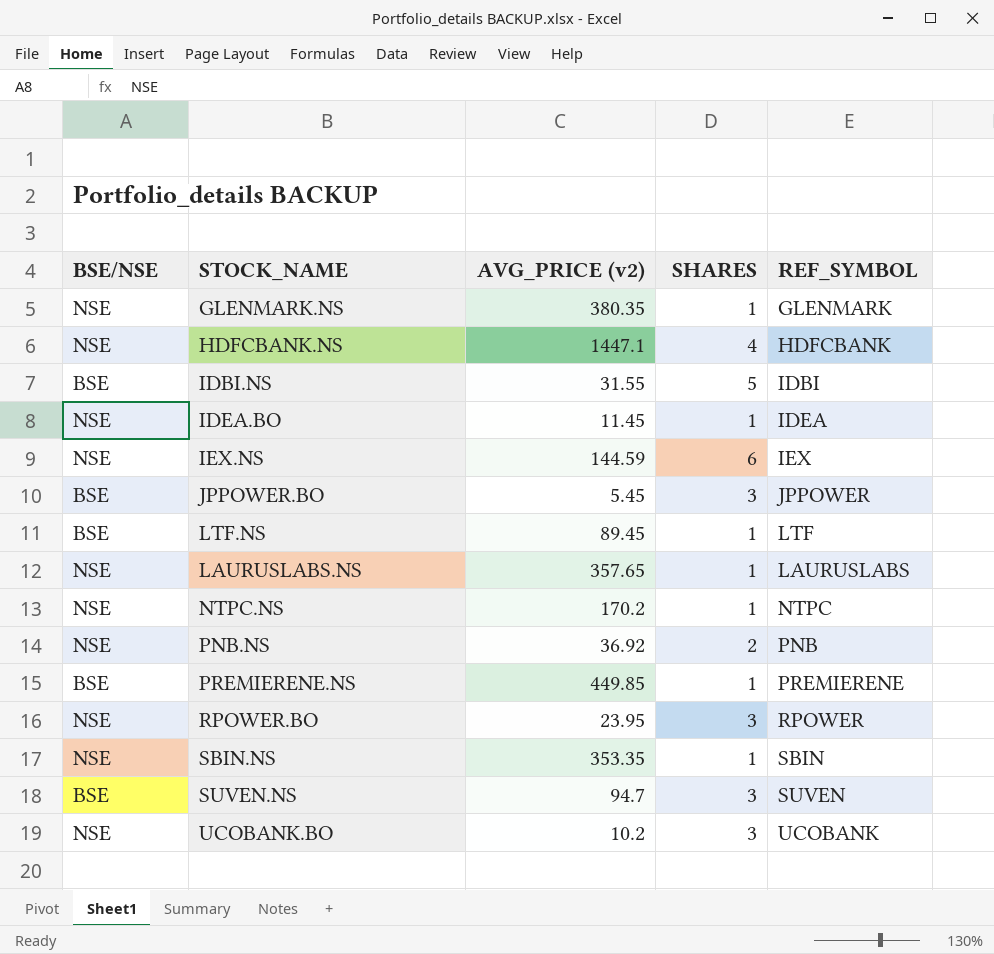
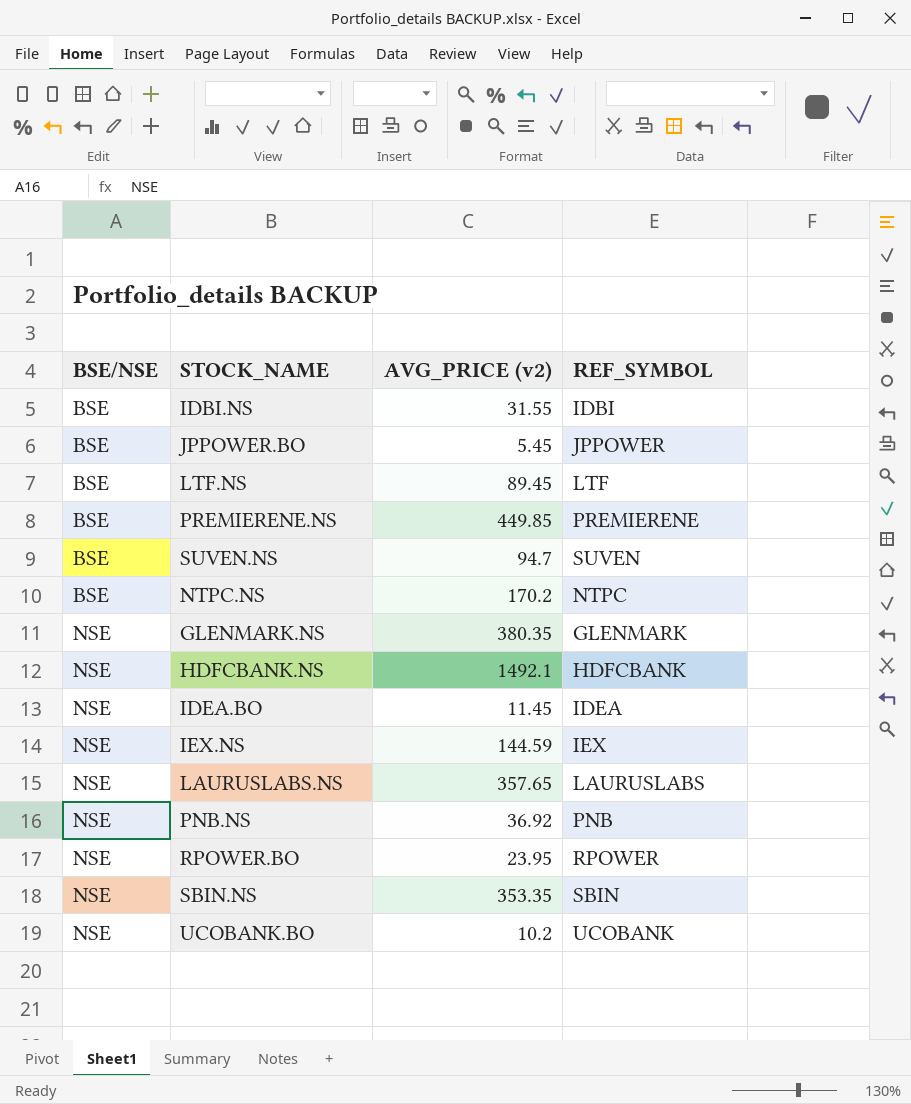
row order: none -> BSE/NSE ascending
column SHARES | position: 4 -> none
NTPC.NS | BSE/NSE: NSE -> BSE
HDFCBANK.NS | AVG_PRICE (v2): 1447.1 -> 1492.1

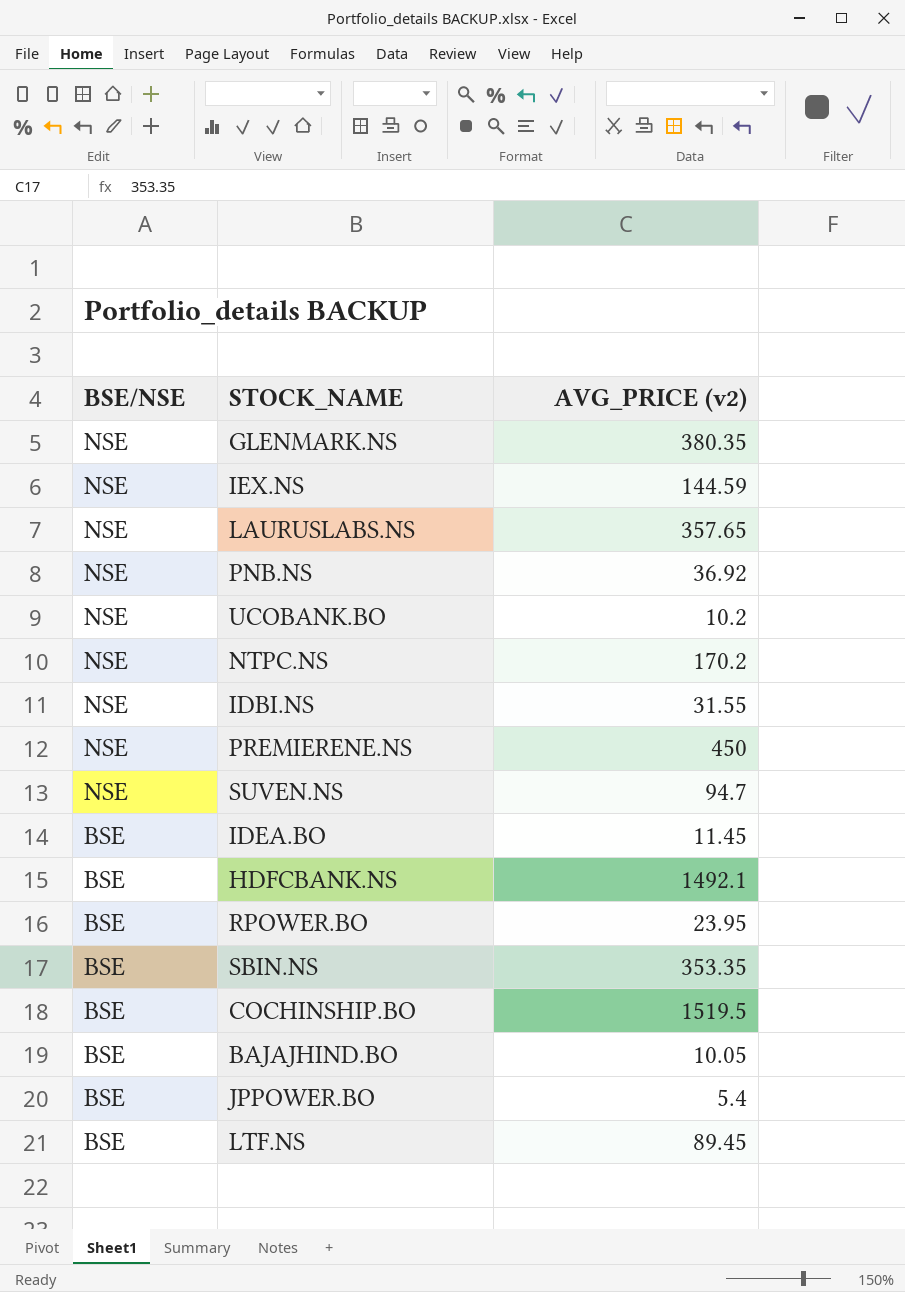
row order: BSE/NSE ascending -> BSE/NSE descending
column REF_SYMBOL | position: 4 -> none
NTPC.NS | BSE/NSE: BSE -> NSE
IDBI.NS | BSE/NSE: BSE -> NSE
PREMIERENE.NS | BSE/NSE: BSE -> NSE
PREMIERENE.NS | AVG_PRICE (v2): 449.85 -> 450
SUVEN.NS | BSE/NSE: BSE -> NSE
IDEA.BO | BSE/NSE: NSE -> BSE
HDFCBANK.NS | BSE/NSE: NSE -> BSE
RPOWER.BO | BSE/NSE: NSE -> BSE
SBIN.NS | BSE/NSE: NSE -> BSE
row COCHINSHIP.BO: none -> BSE | 1519.5
row BAJAJHIND.BO: none -> BSE | 10.05
JPPOWER.BO | AVG_PRICE (v2): 5.45 -> 5.4

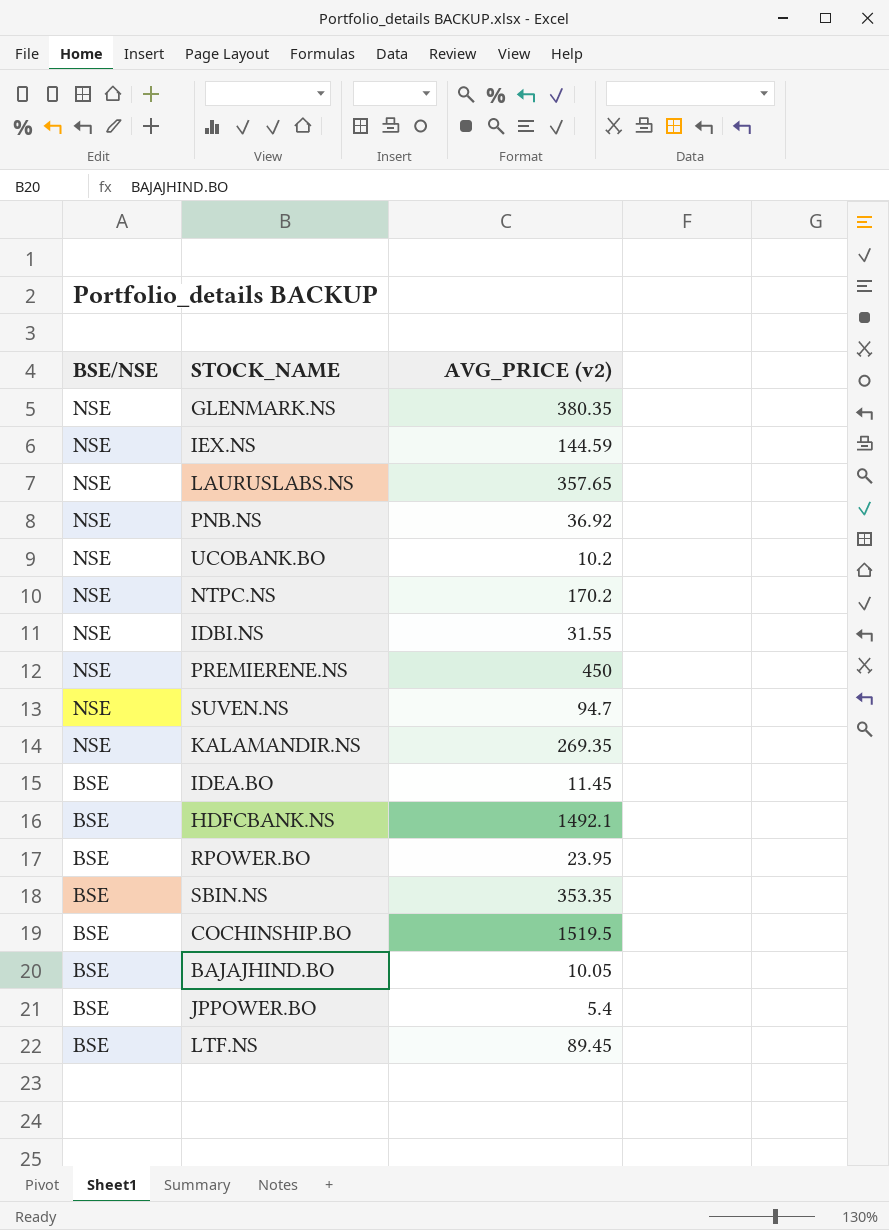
row KALAMANDIR.NS: none -> NSE | 269.35

